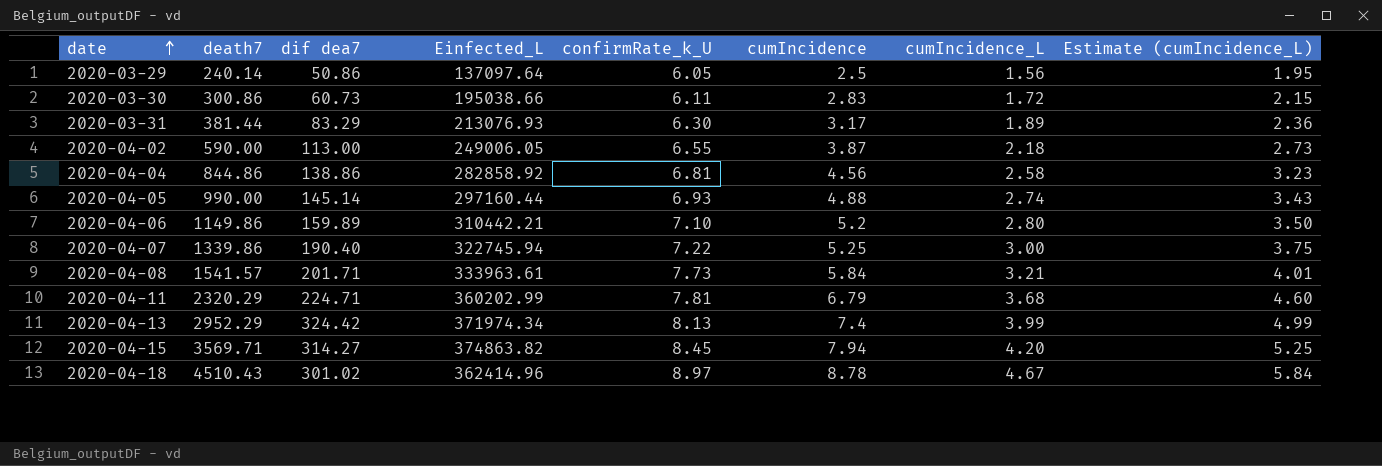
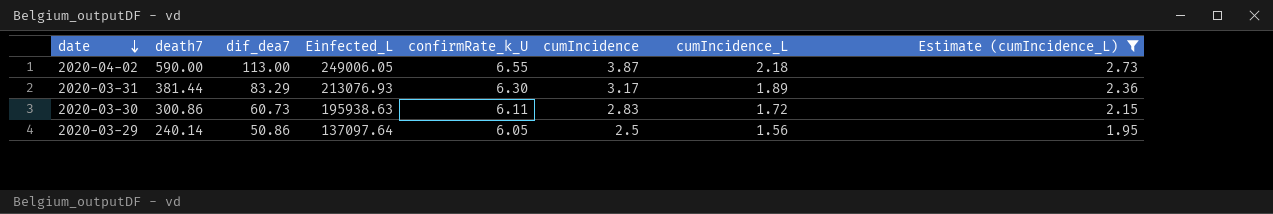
filter: none -> Estimate (cumIncidence_L) <= 2.73
row order: date ascending -> date descending
column name: dif dea7 -> dif_dea7
2020-03-30 | Einfected_L: 195038.66 -> 195938.63

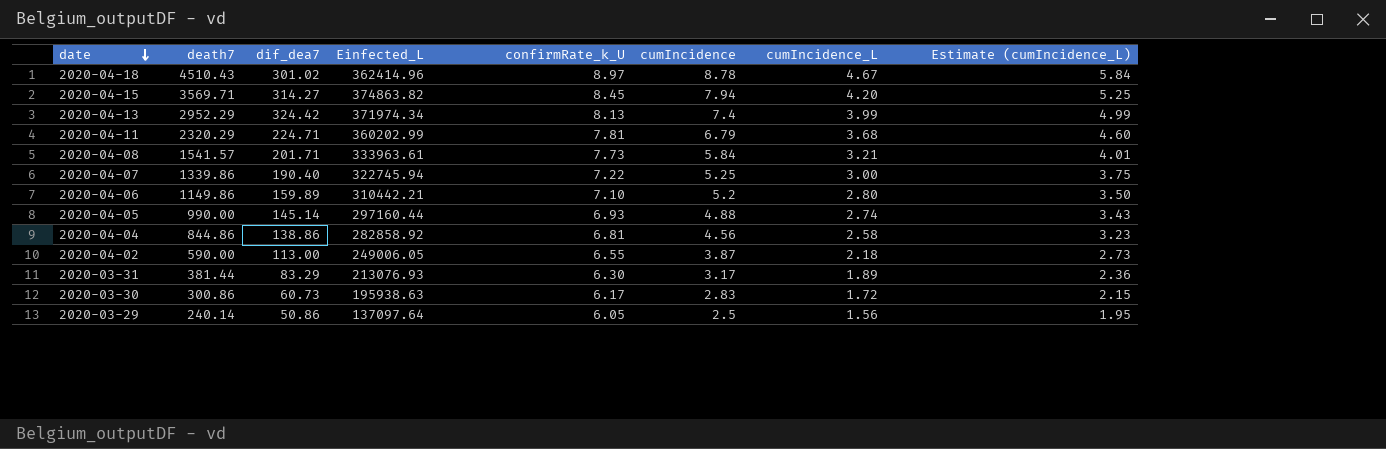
filter: Estimate (cumIncidence_L) <= 2.73 -> none
2020-03-30 | confirmRate_k_U: 6.11 -> 6.17

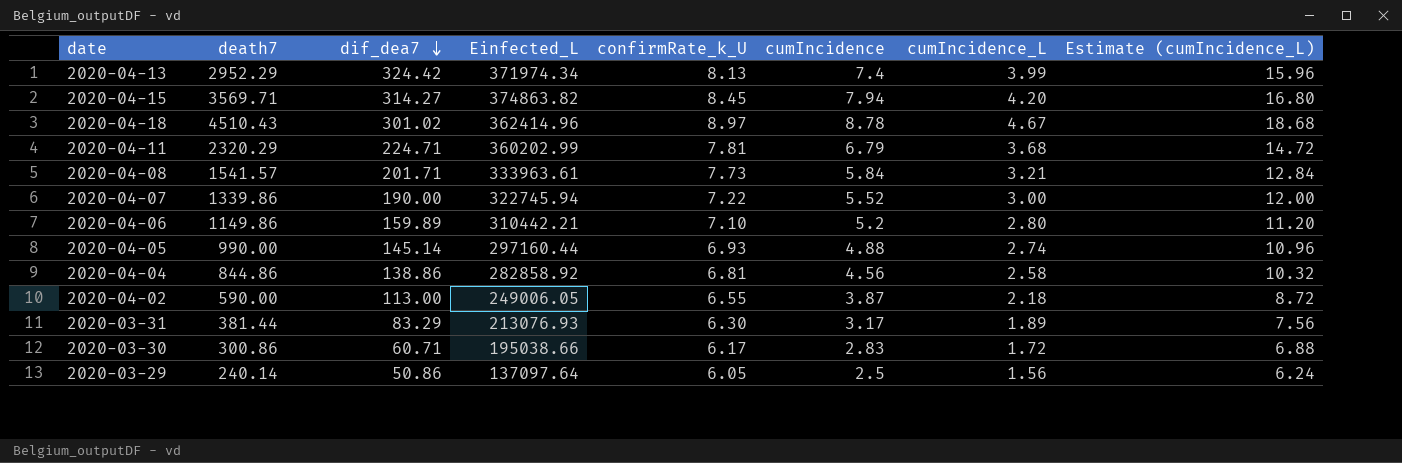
row order: date descending -> dif_dea7 descending
column Estimate (cumIncidence_L) | formula: [cumIncidence_L] * 1.25 -> [cumIncidence_L] * 4
2020-04-07 | dif_dea7: 190.40 -> 190.00
2020-04-07 | cumIncidence: 5.25 -> 5.52
2020-03-30 | dif_dea7: 60.73 -> 60.71
2020-03-30 | Einfected_L: 195938.63 -> 195038.66

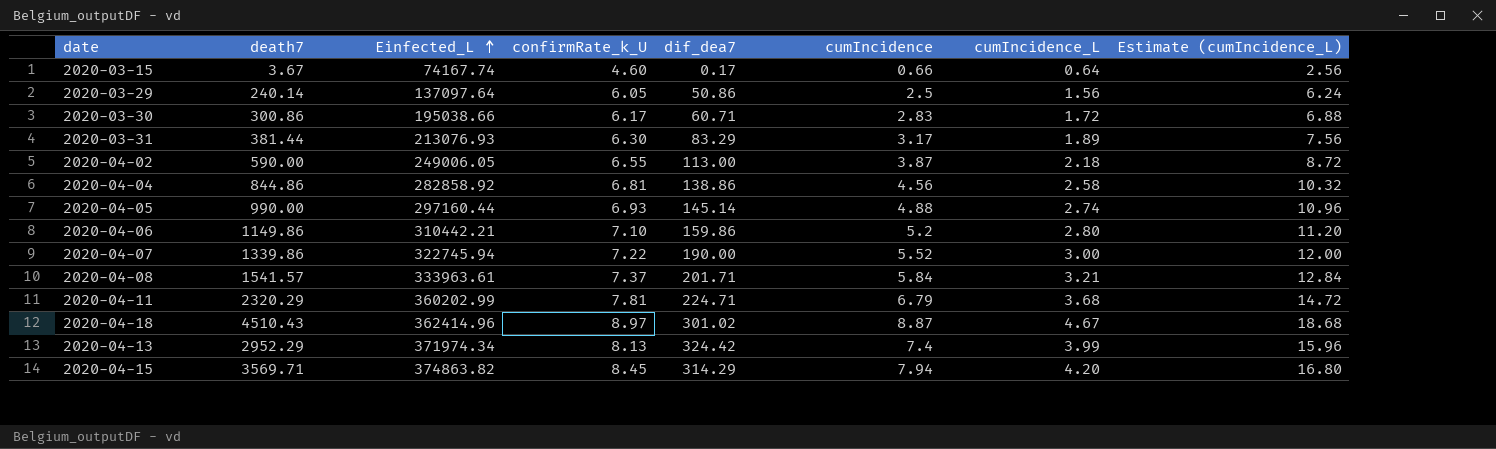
row order: dif_dea7 descending -> Einfected_L ascending
column dif_dea7 | position: 3 -> 5
row 2020-03-15: none -> 3.67 | 74167.74 | 4.60 | 0.17 | 0.66 | 0.64 | 2.56
2020-04-06 | dif_dea7: 159.89 -> 159.86
2020-04-08 | confirmRate_k_U: 7.73 -> 7.37
2020-04-18 | cumIncidence: 8.78 -> 8.87
2020-04-15 | dif_dea7: 314.27 -> 314.29

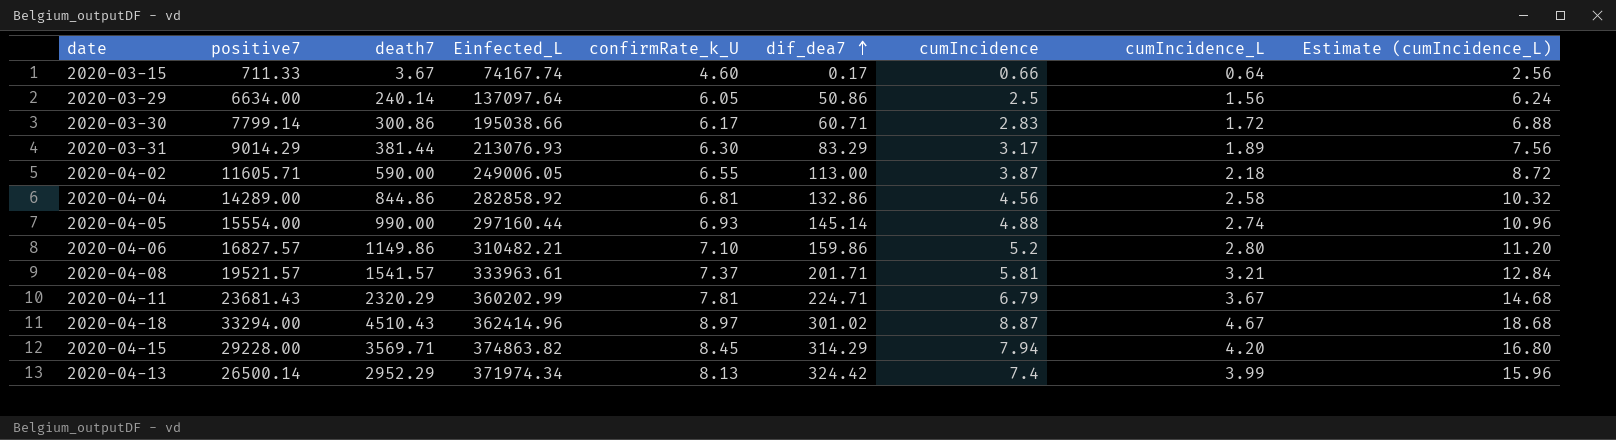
row order: Einfected_L ascending -> dif_dea7 ascending
column positive7 | position: none -> 2
row 2020-04-07: 1339.86 | 322745.94 | 7.22 | 190.00 | 5.52 | 3.00 | 12.00 -> none
2020-04-04 | dif_dea7: 138.86 -> 132.86
2020-04-06 | Einfected_L: 310442.21 -> 310482.21
2020-04-08 | cumIncidence: 5.84 -> 5.81
2020-04-11 | cumIncidence_L: 3.68 -> 3.67
2020-04-11 | Estimate (cumIncidence_L): 14.72 -> 14.68

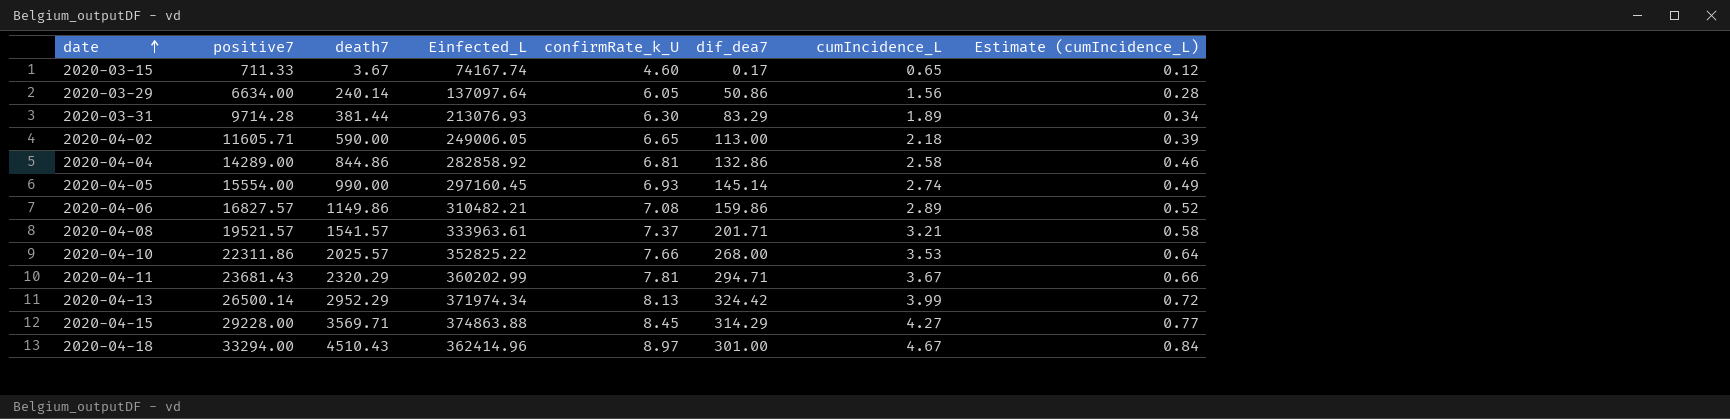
row order: dif_dea7 ascending -> date ascending
column cumIncidence | position: 7 -> none
column Estimate (cumIncidence_L) | formula: [cumIncidence_L] * 4 -> [cumIncidence_L] * 0.18
row 2020-03-30: 7799.14 | 300.86 | 195038.66 | 6.17 | 60.71 | 2.83 | 1.72 | 6.88 -> none
2020-03-15 | cumIncidence_L: 0.64 -> 0.65
2020-03-31 | positive7: 9014.29 -> 9714.28
2020-04-02 | confirmRate_k_U: 6.55 -> 6.65
2020-04-05 | Einfected_L: 297160.44 -> 297160.45
2020-04-06 | confirmRate_k_U: 7.10 -> 7.08
2020-04-06 | cumIncidence_L: 2.80 -> 2.89
row 2020-04-10: none -> 22311.86 | 2025.57 | 352825.22 | 7.66 | 268.00 | 3.53 | 0.64
2020-04-11 | dif_dea7: 224.71 -> 294.71
2020-04-15 | Einfected_L: 374863.82 -> 374863.88
2020-04-15 | cumIncidence_L: 4.20 -> 4.27
2020-04-18 | dif_dea7: 301.02 -> 301.00

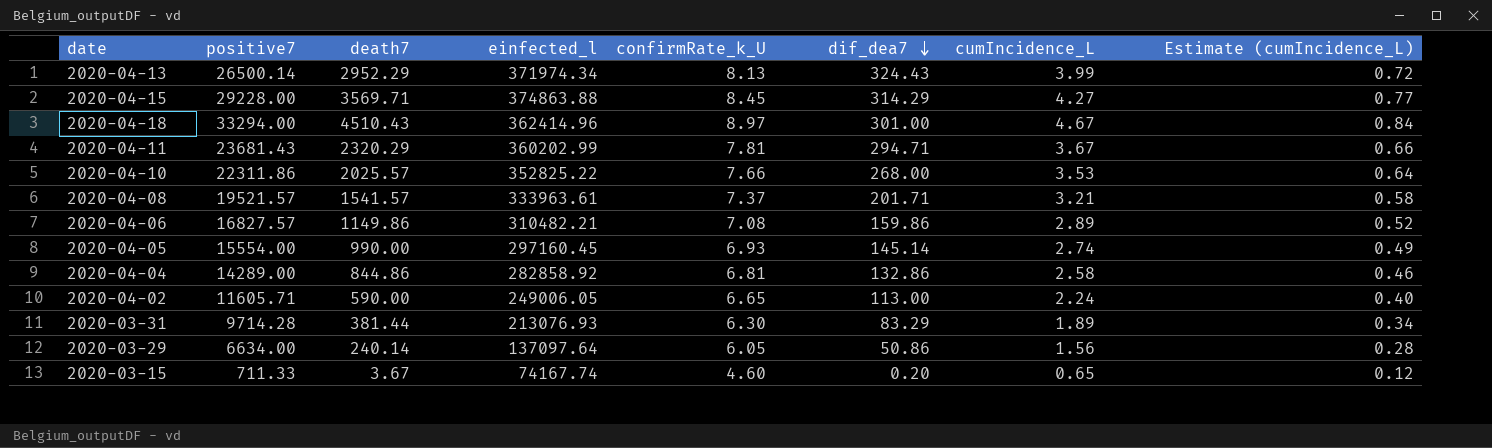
row order: date ascending -> dif_dea7 descending
column name: Einfected_L -> einfected_l
2020-04-13 | dif_dea7: 324.42 -> 324.43
2020-04-02 | cumIncidence_L: 2.18 -> 2.24
2020-04-02 | Estimate (cumIncidence_L): 0.39 -> 0.40
2020-03-15 | dif_dea7: 0.17 -> 0.20

